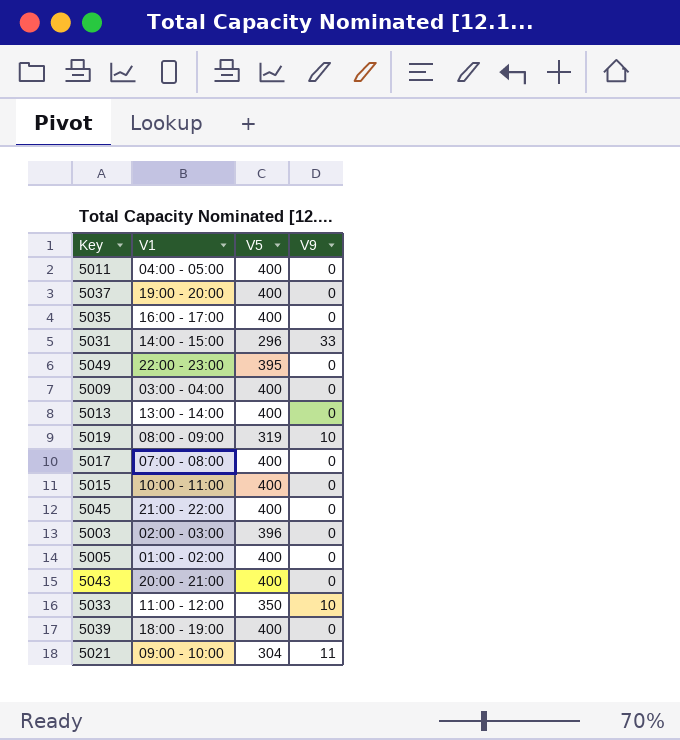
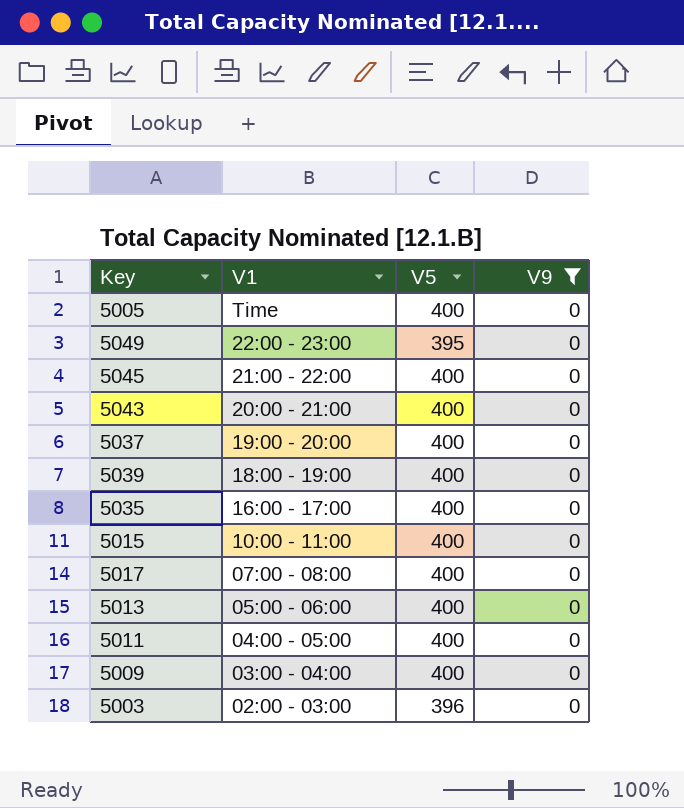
filter: none -> V9 = 0
row order: none -> V1 descending
5005 | V1: 01:00 - 02:00 -> Time
5013 | V1: 13:00 - 14:00 -> 05:00 - 06:00

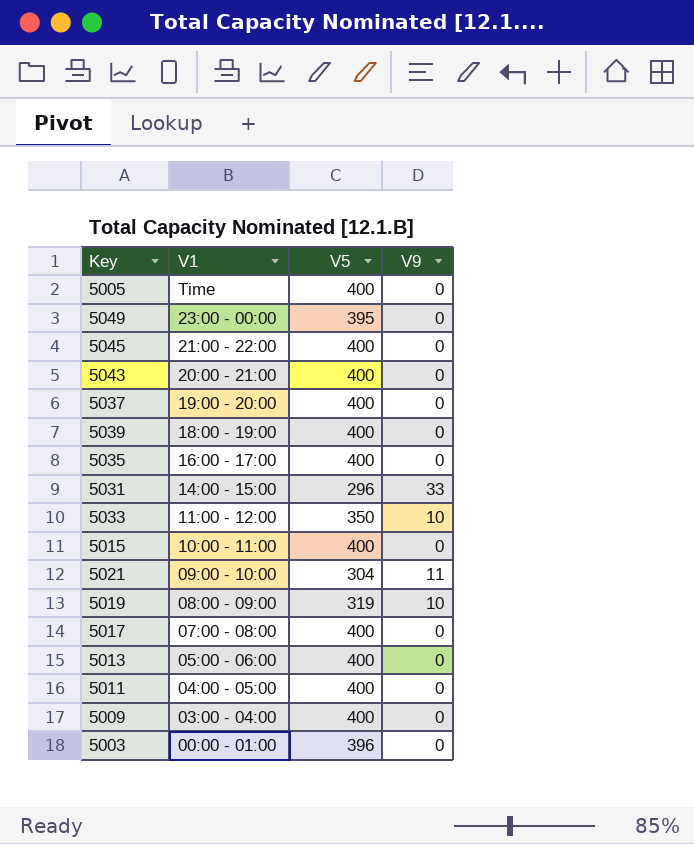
filter: V9 = 0 -> none
5049 | V1: 22:00 - 23:00 -> 23:00 - 00:00
5003 | V1: 02:00 - 03:00 -> 00:00 - 01:00

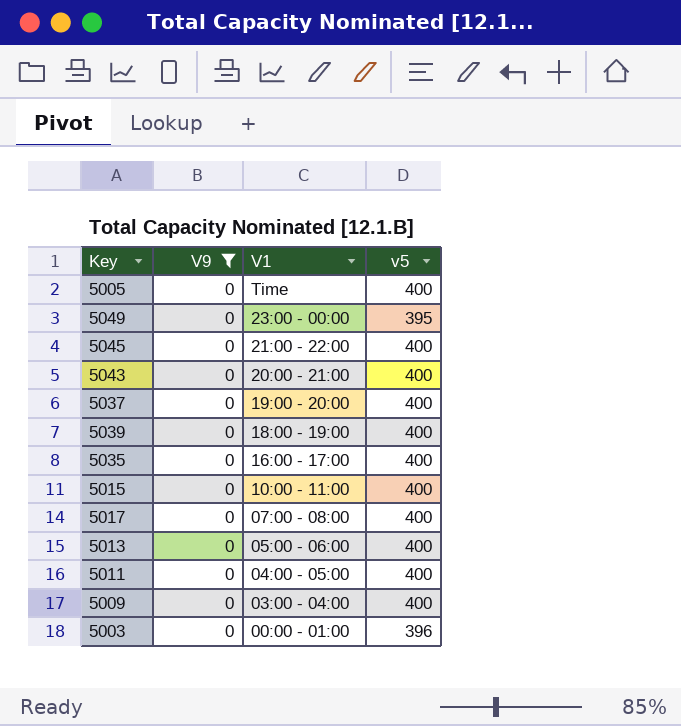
filter: none -> V9 = 0
column V9 | position: 4 -> 2
column name: V5 -> v5

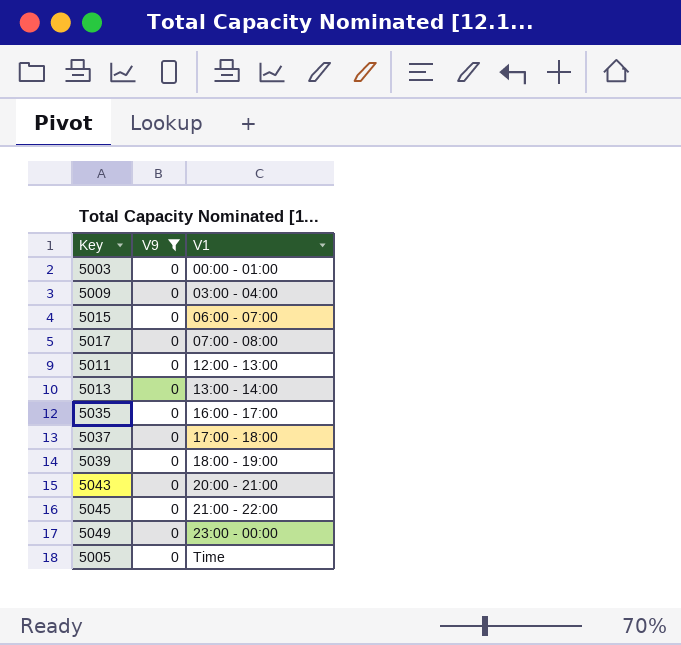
row order: V1 descending -> V1 ascending
column v5 | position: 4 -> none
5015 | V1: 10:00 - 11:00 -> 06:00 - 07:00
5011 | V1: 04:00 - 05:00 -> 12:00 - 13:00
5013 | V1: 05:00 - 06:00 -> 13:00 - 14:00
5037 | V1: 19:00 - 20:00 -> 17:00 - 18:00

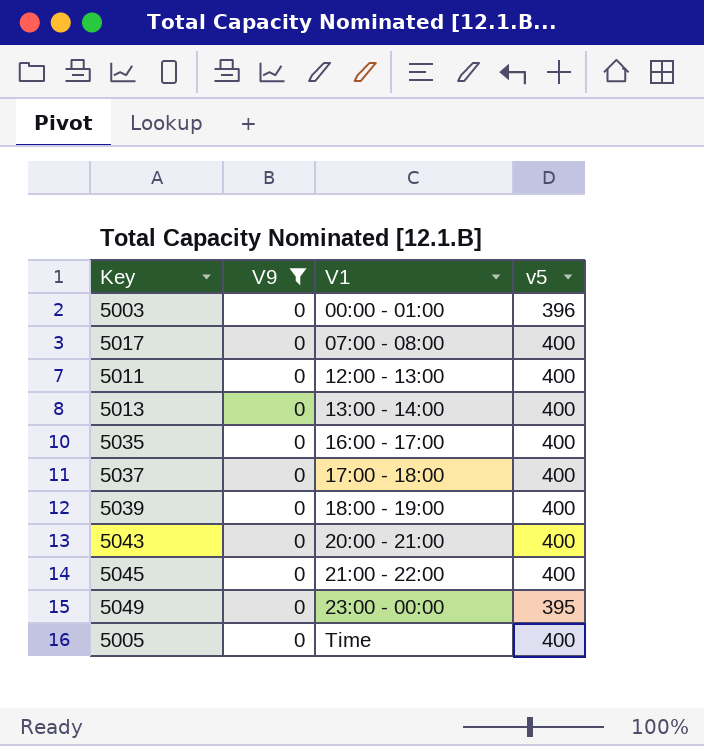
column v5 | position: none -> 4
row 5009: 0 | 03:00 - 04:00 -> none
row 5015: 0 | 06:00 - 07:00 -> none

